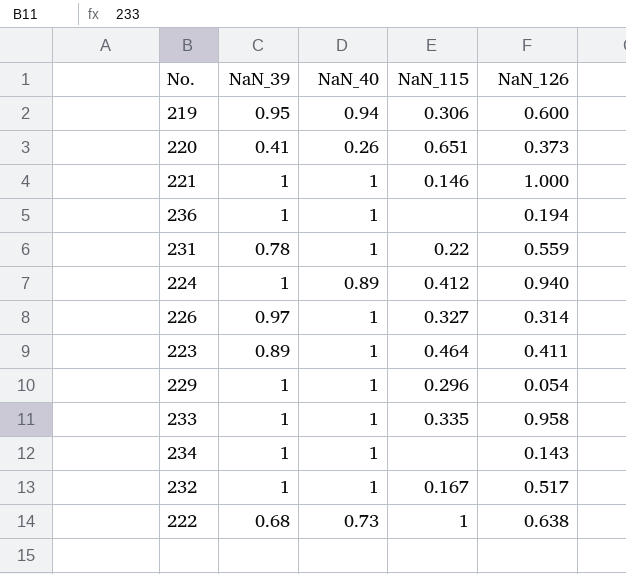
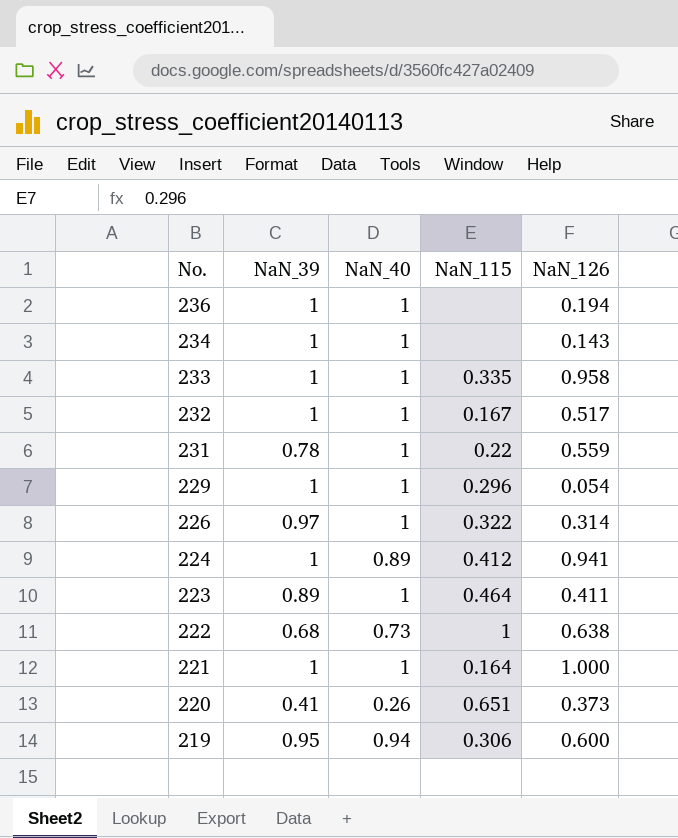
row order: none -> No. descending
226 | NaN_115: 0.327 -> 0.322
224 | NaN_126: 0.940 -> 0.941
221 | NaN_115: 0.146 -> 0.164

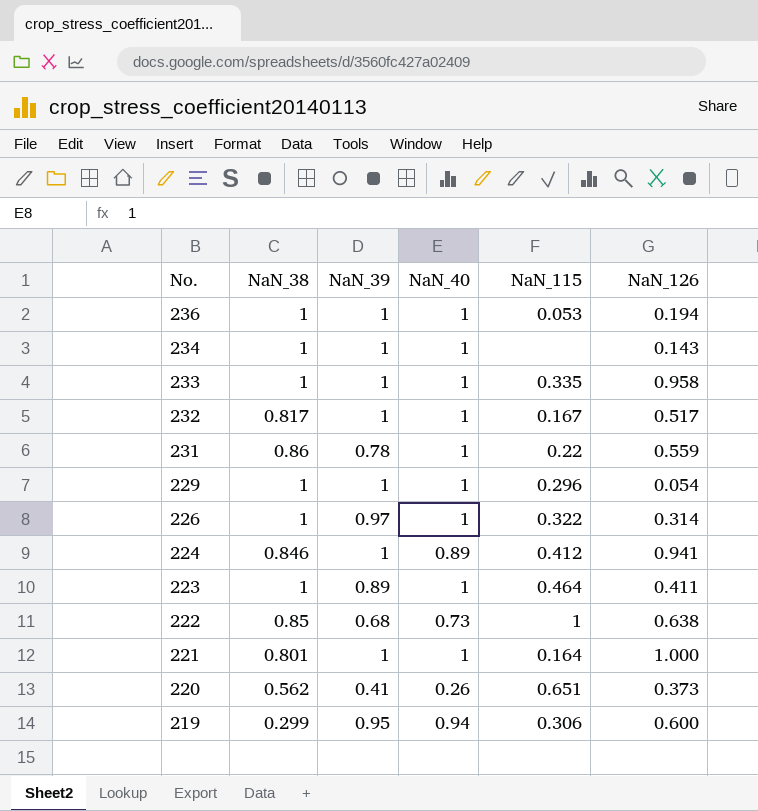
column NaN_38 | position: none -> 2
236 | NaN_115: none -> 0.053

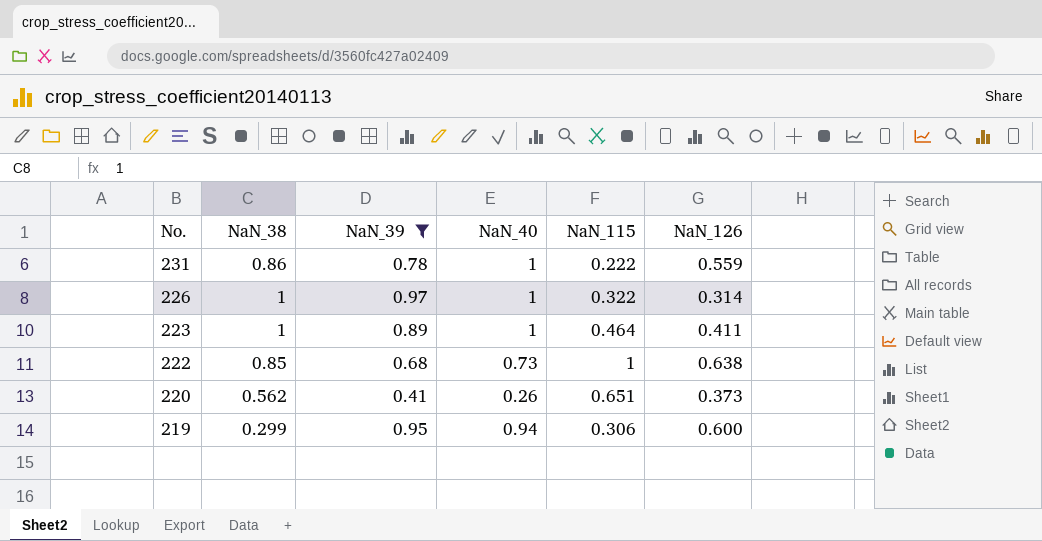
filter: none -> NaN_39 != 1
231 | NaN_115: 0.22 -> 0.222

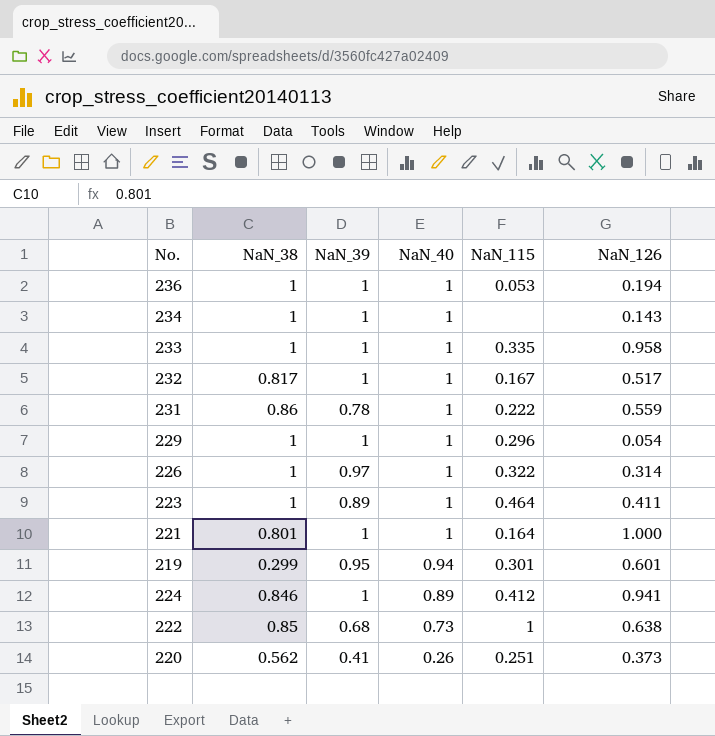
filter: NaN_39 != 1 -> none
row order: No. descending -> NaN_40 descending
219 | NaN_115: 0.306 -> 0.301
219 | NaN_126: 0.600 -> 0.601
220 | NaN_115: 0.651 -> 0.251

